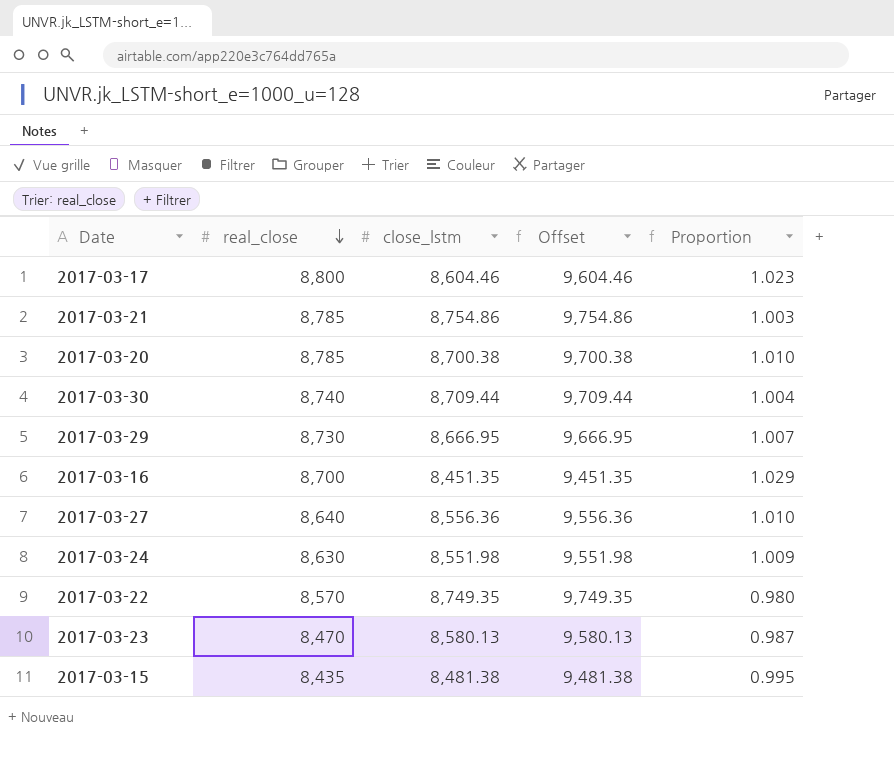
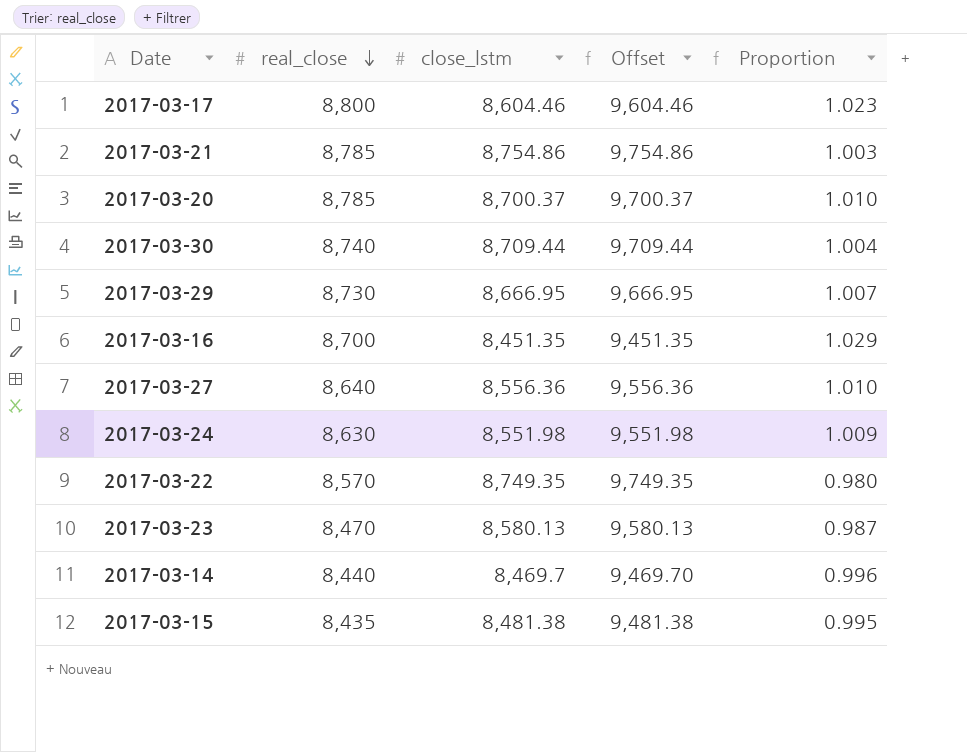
2017-03-20 | close_lstm: 8,700.38 -> 8,700.37
2017-03-20 | Offset: 9,700.38 -> 9,700.37
row 2017-03-14: none -> 8,440 | 8,469.7 | 9,469.70 | 0.996

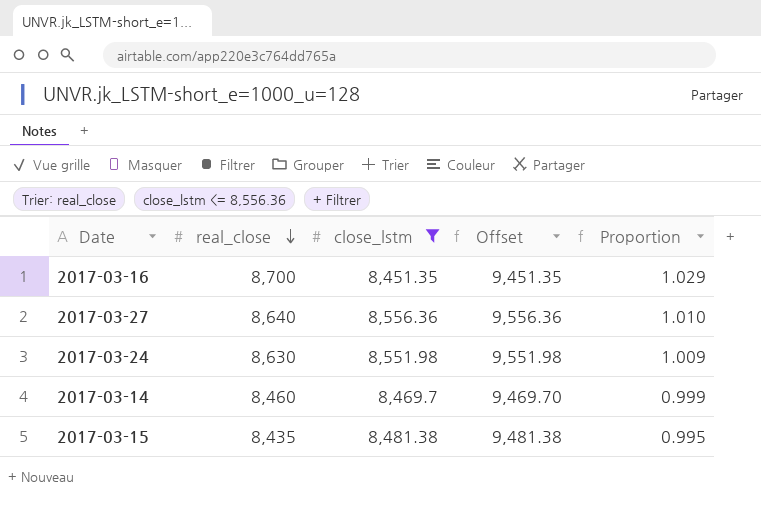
filter: none -> close_lstm <= 8,556.36
2017-03-14 | real_close: 8,440 -> 8,460
2017-03-14 | Proportion: 0.996 -> 0.999

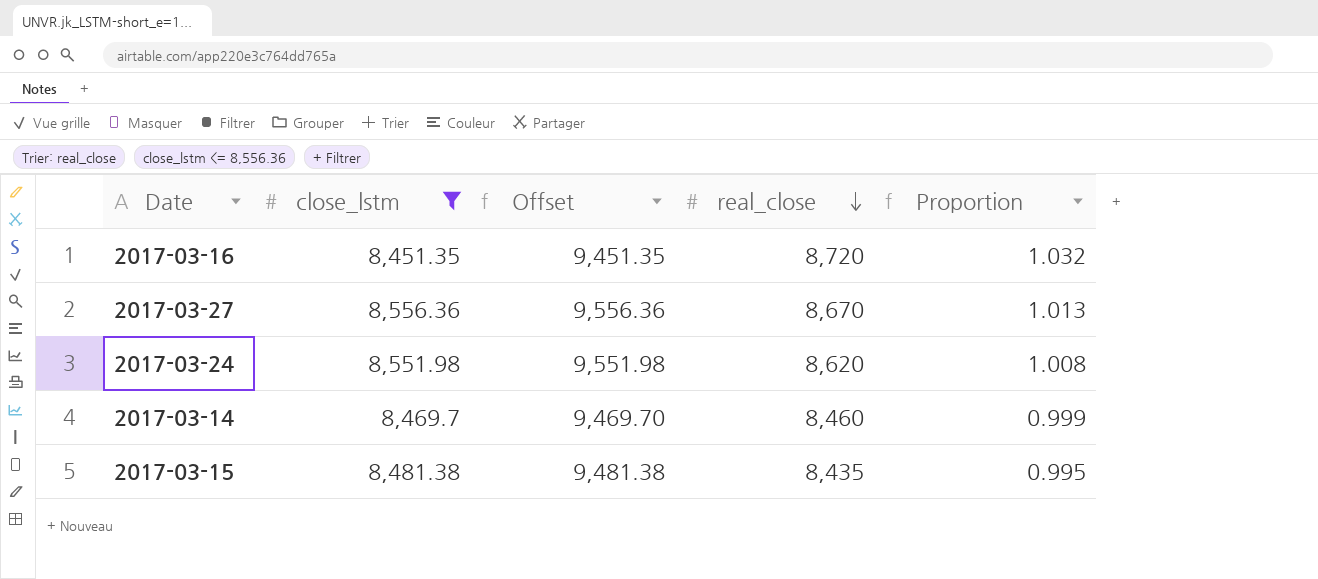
column real_close | position: 2 -> 4
2017-03-16 | real_close: 8,700 -> 8,720
2017-03-16 | Proportion: 1.029 -> 1.032
2017-03-27 | real_close: 8,640 -> 8,670
2017-03-27 | Proportion: 1.010 -> 1.013
2017-03-24 | real_close: 8,630 -> 8,620
2017-03-24 | Proportion: 1.009 -> 1.008

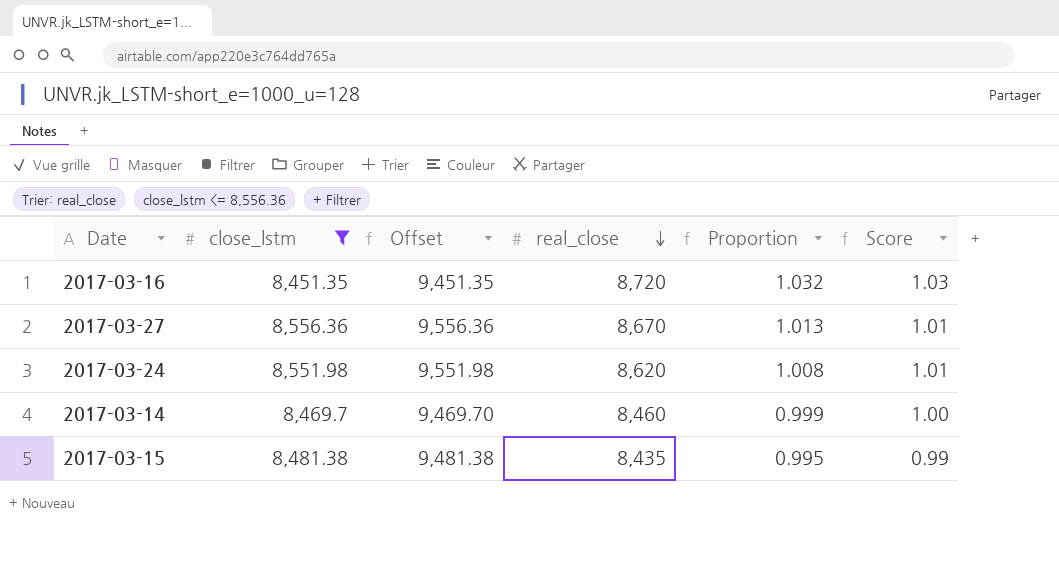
column Score | formula: none -> [real_close] / [close_lstm]

